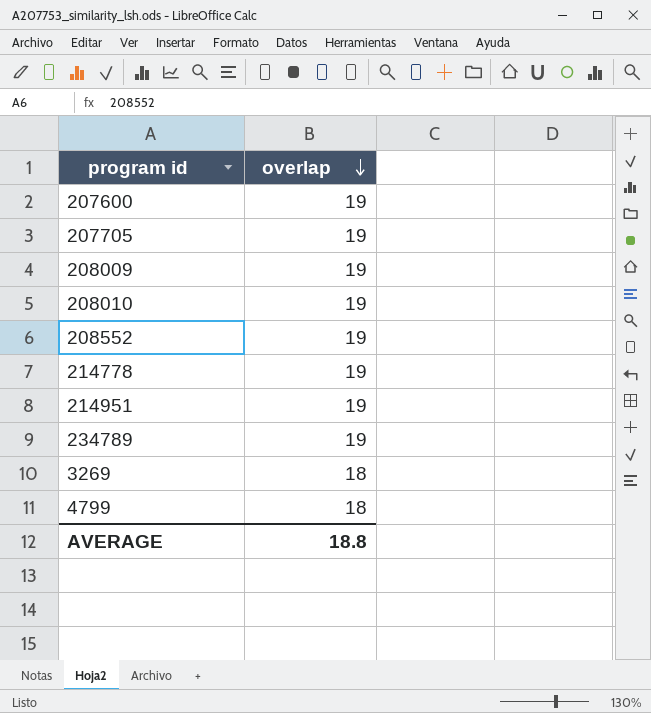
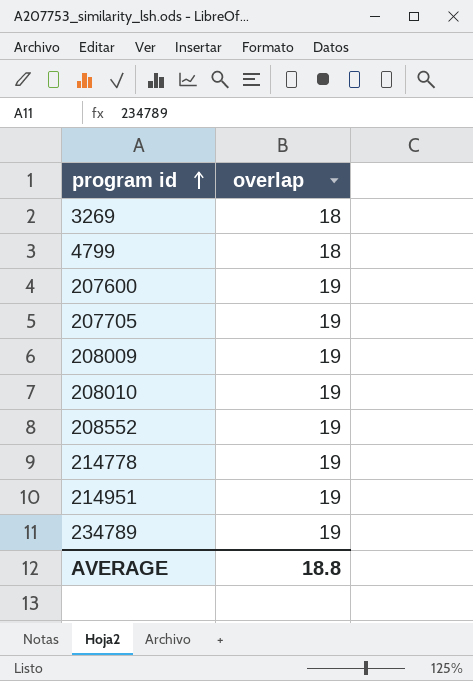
row order: overlap descending -> program id ascending

